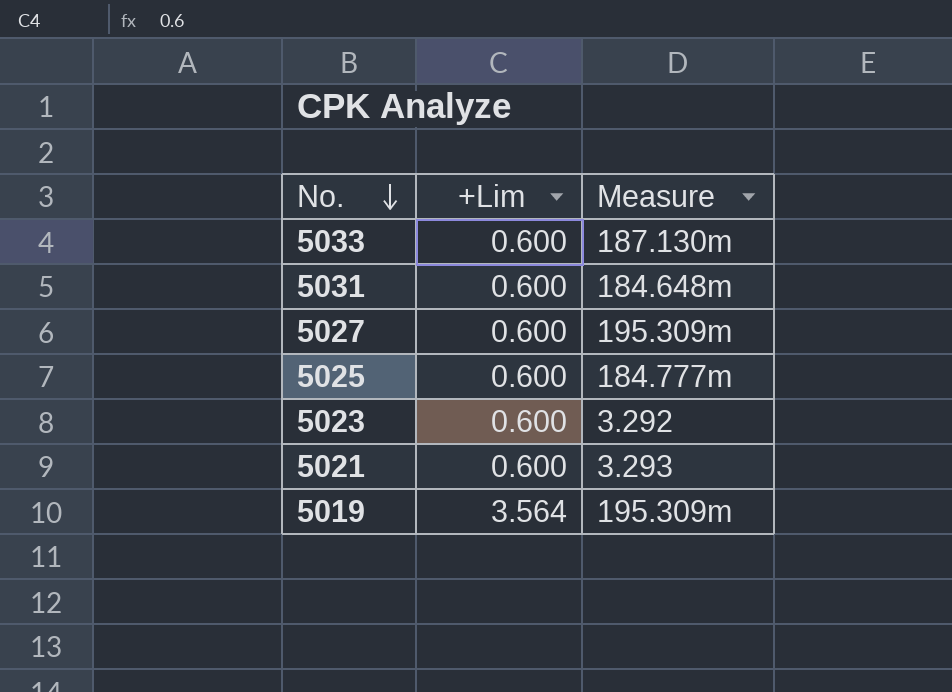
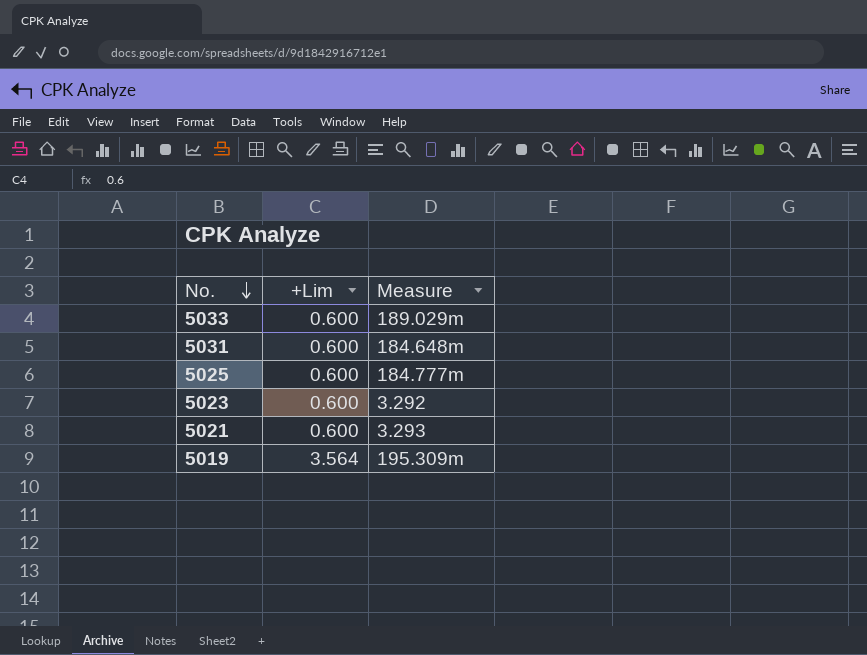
row 5027: 0.600 | 195.309m -> none
5033 | Measure: 187.130m -> 189.029m

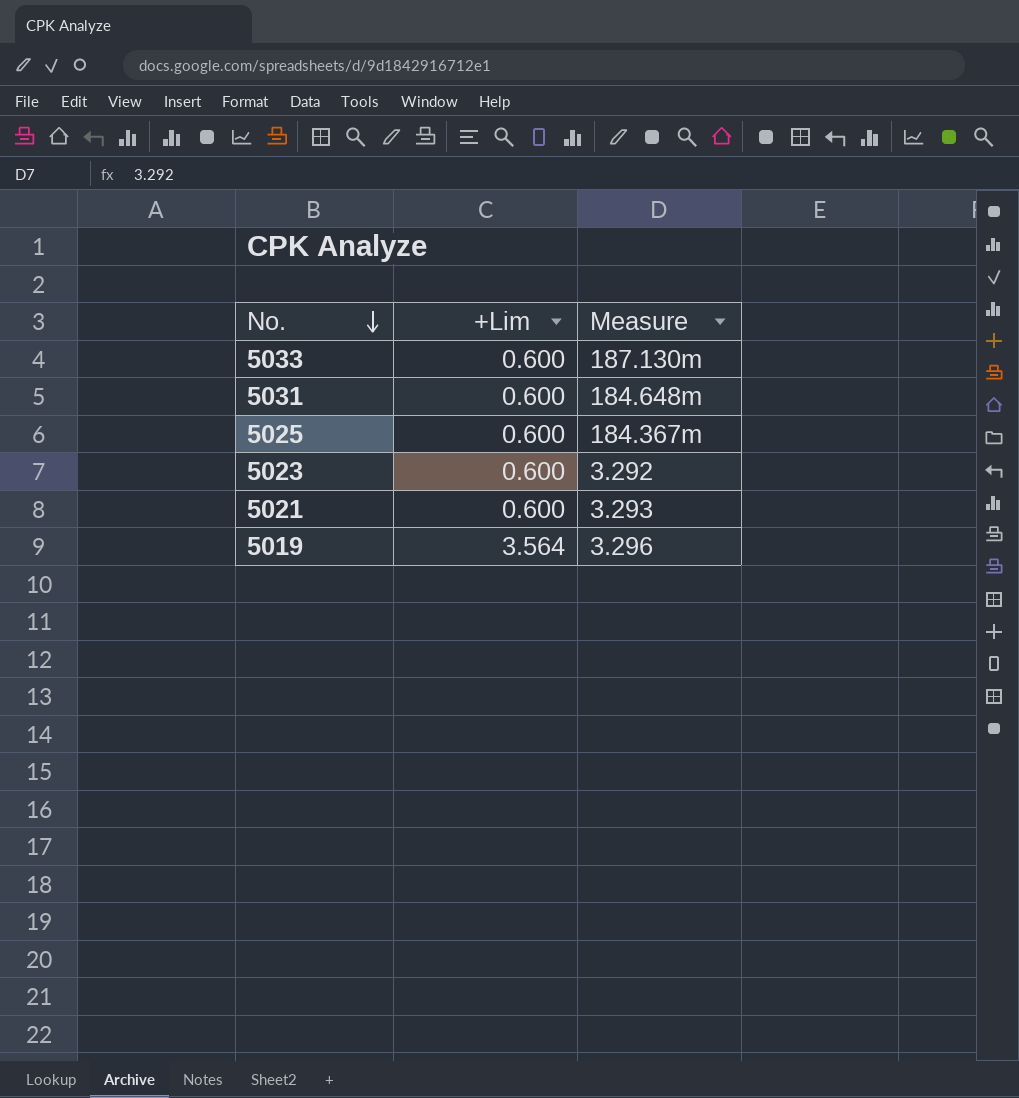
5033 | Measure: 189.029m -> 187.130m
5025 | Measure: 184.777m -> 184.367m
5019 | Measure: 195.309m -> 3.296

